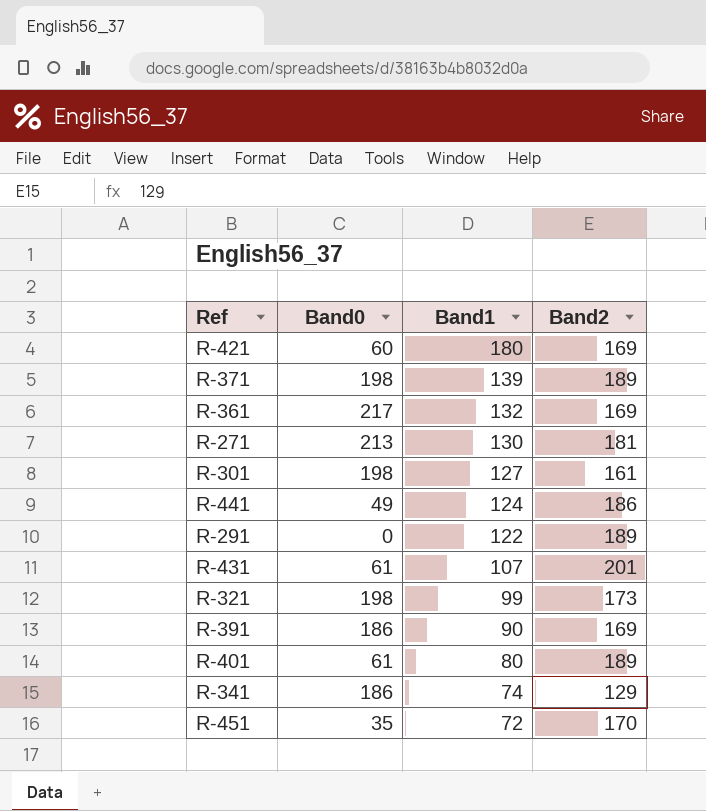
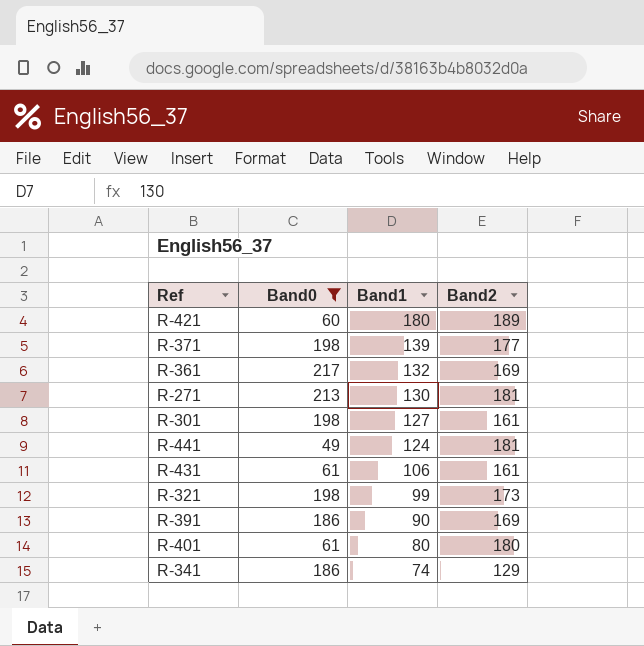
filter: none -> Band0 >= 49
R-421 | Band2: 169 -> 189
R-371 | Band2: 189 -> 177
R-441 | Band2: 186 -> 181
R-431 | Band1: 107 -> 106
R-431 | Band2: 201 -> 161
R-401 | Band2: 189 -> 180

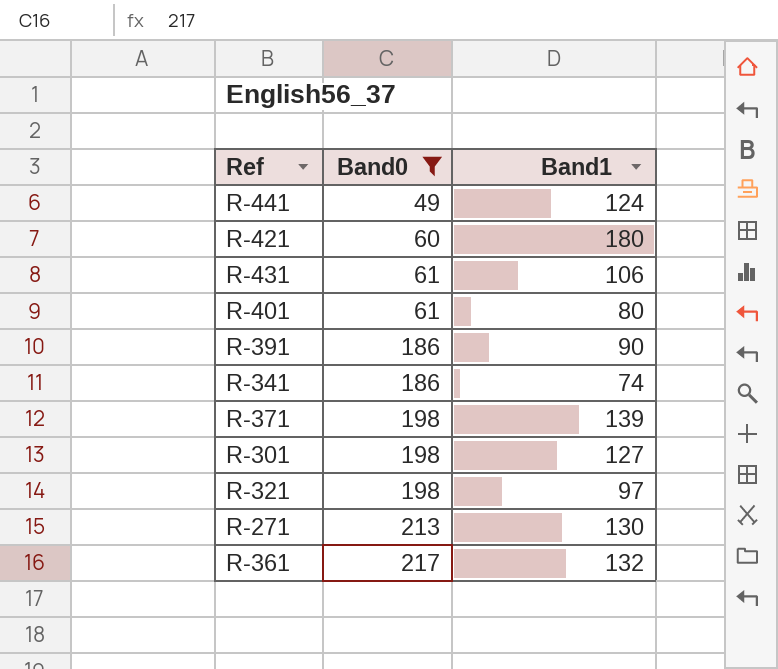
row order: Band1 descending -> Band0 ascending
column Band2 | position: 4 -> none
R-321 | Band1: 99 -> 97

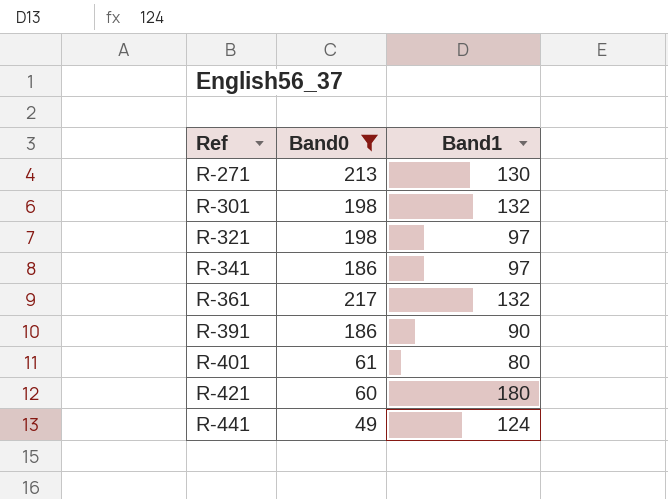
row order: Band0 ascending -> Ref ascending
row R-431: 61 | 106 -> none
row R-371: 198 | 139 -> none
R-301 | Band1: 127 -> 132
R-341 | Band1: 74 -> 97

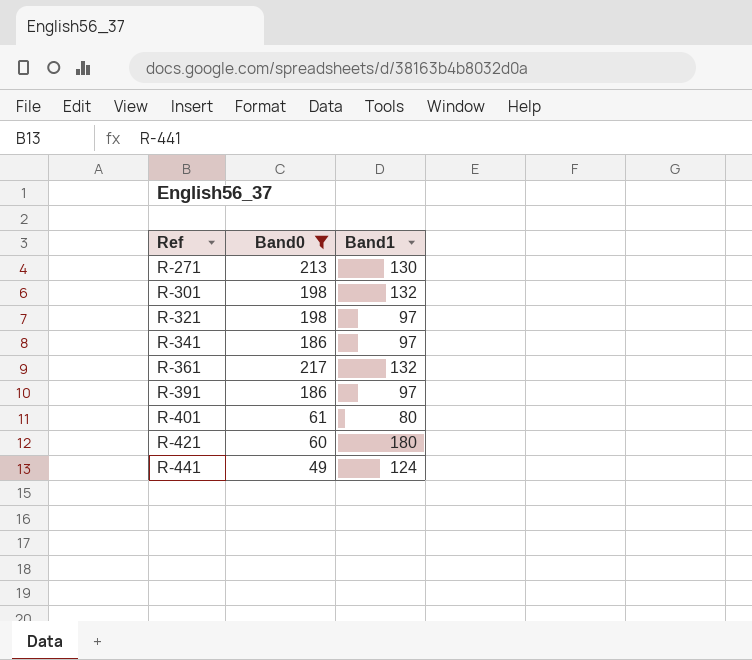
R-391 | Band1: 90 -> 97

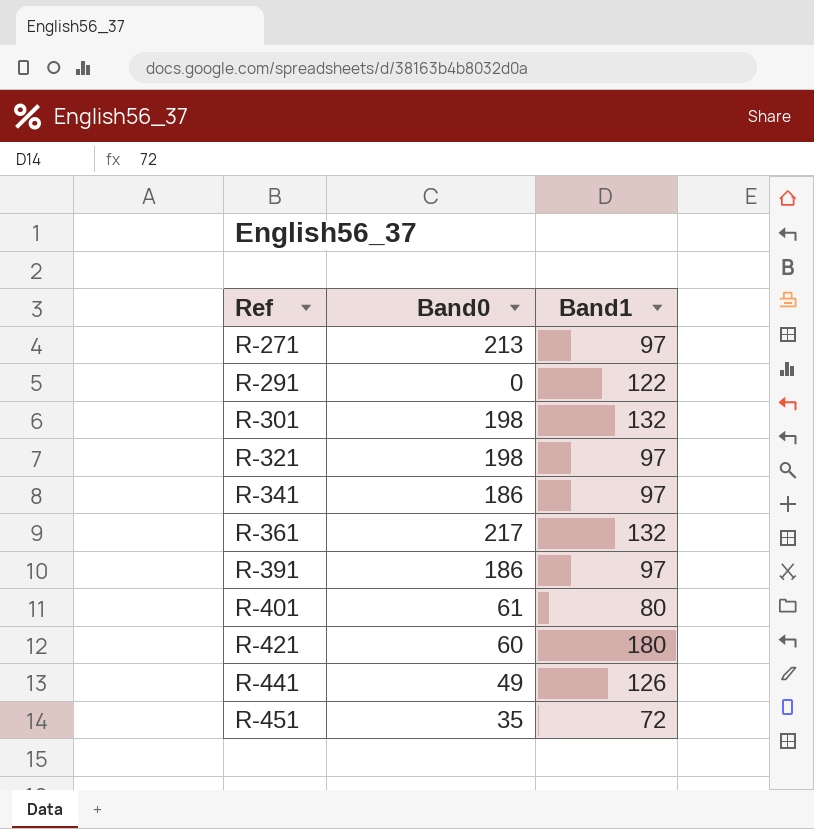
filter: Band0 >= 49 -> none
R-271 | Band1: 130 -> 97
R-441 | Band1: 124 -> 126

